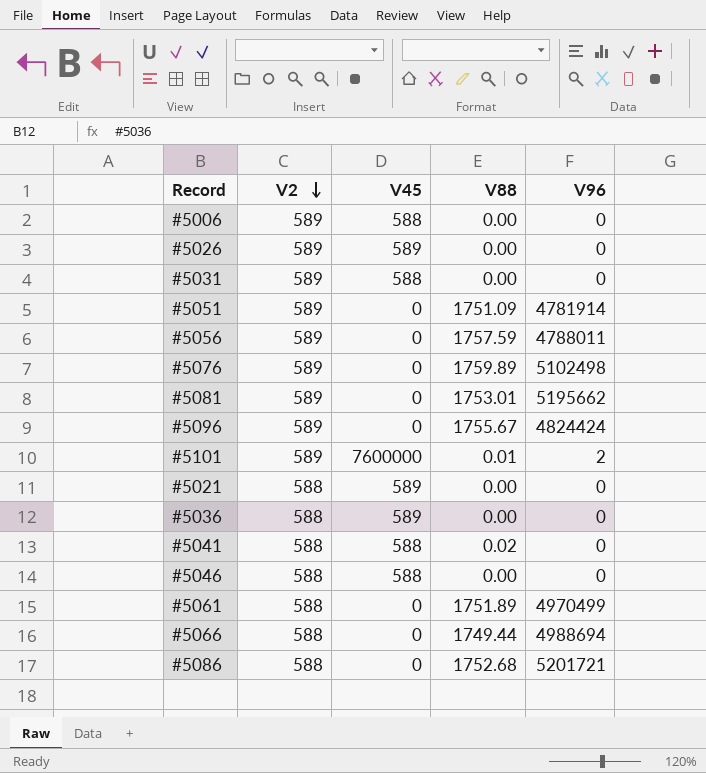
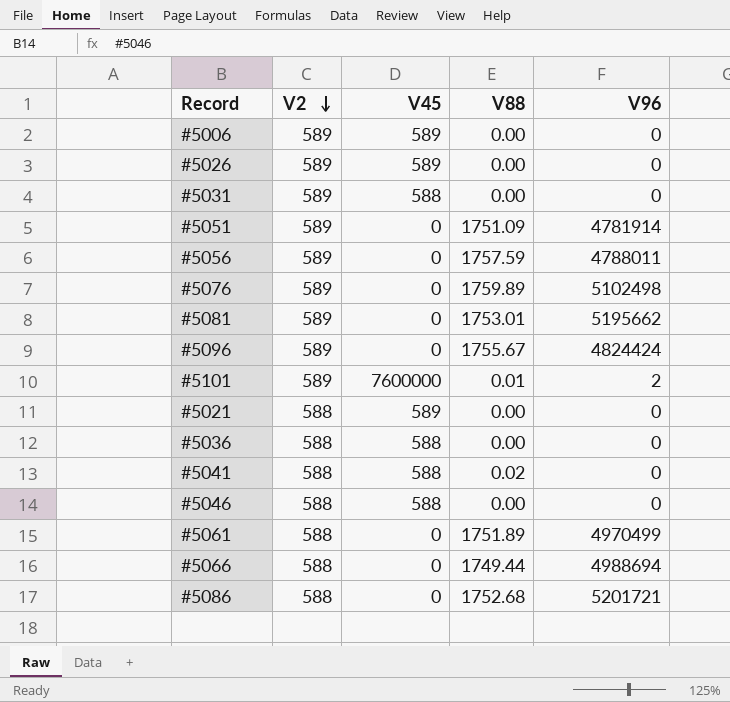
#5006 | V45: 588 -> 589
#5036 | V45: 589 -> 588

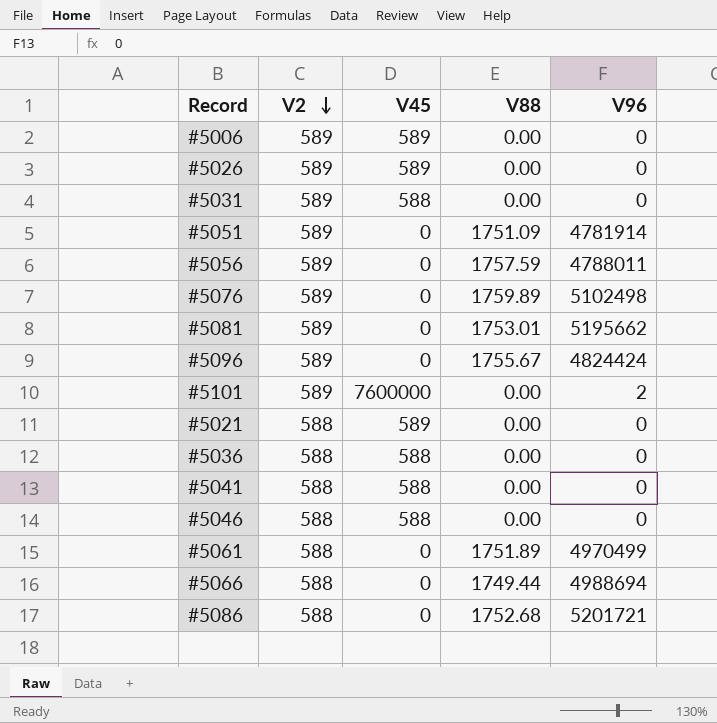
#5101 | V88: 0.01 -> 0.00
#5041 | V88: 0.02 -> 0.00

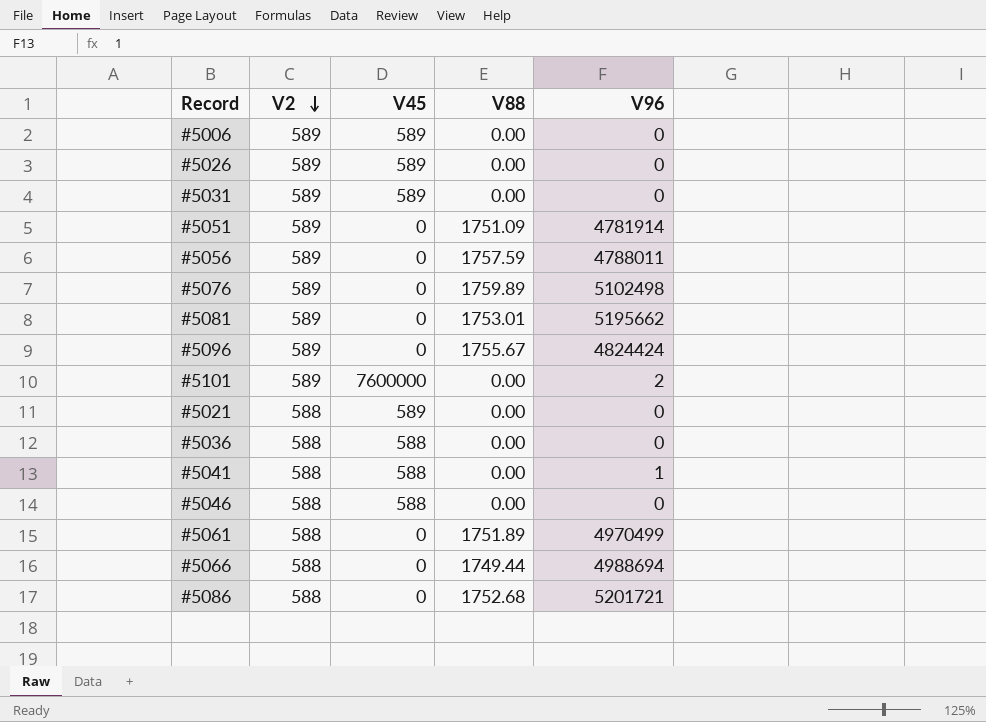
#5031 | V45: 588 -> 589
#5041 | V96: 0 -> 1

